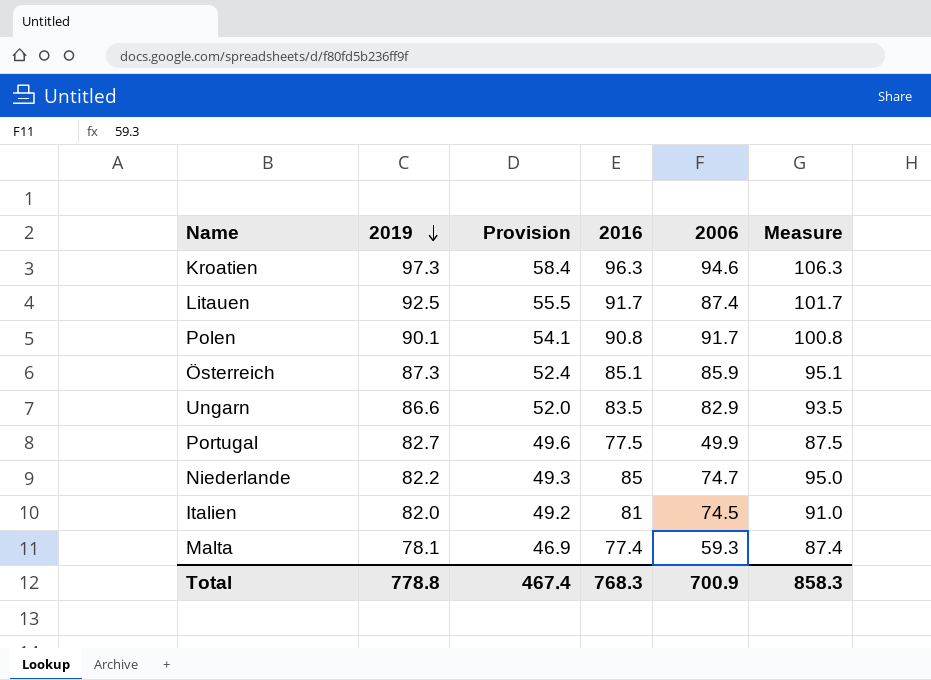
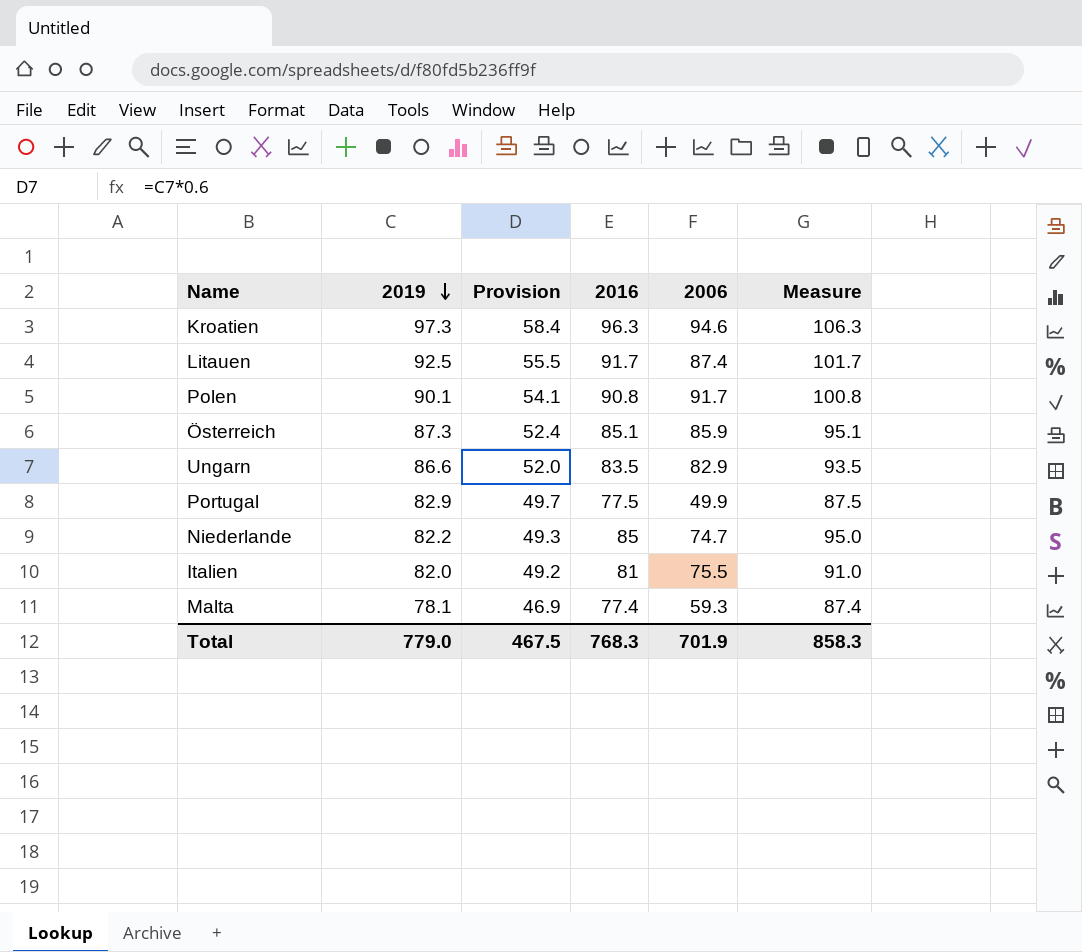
Portugal | 2019: 82.7 -> 82.9
Portugal | Provision: 49.6 -> 49.7
Italien | 2006: 74.5 -> 75.5
Total | 2019: 778.8 -> 779.0
Total | Provision: 467.4 -> 467.5
Total | 2006: 700.9 -> 701.9

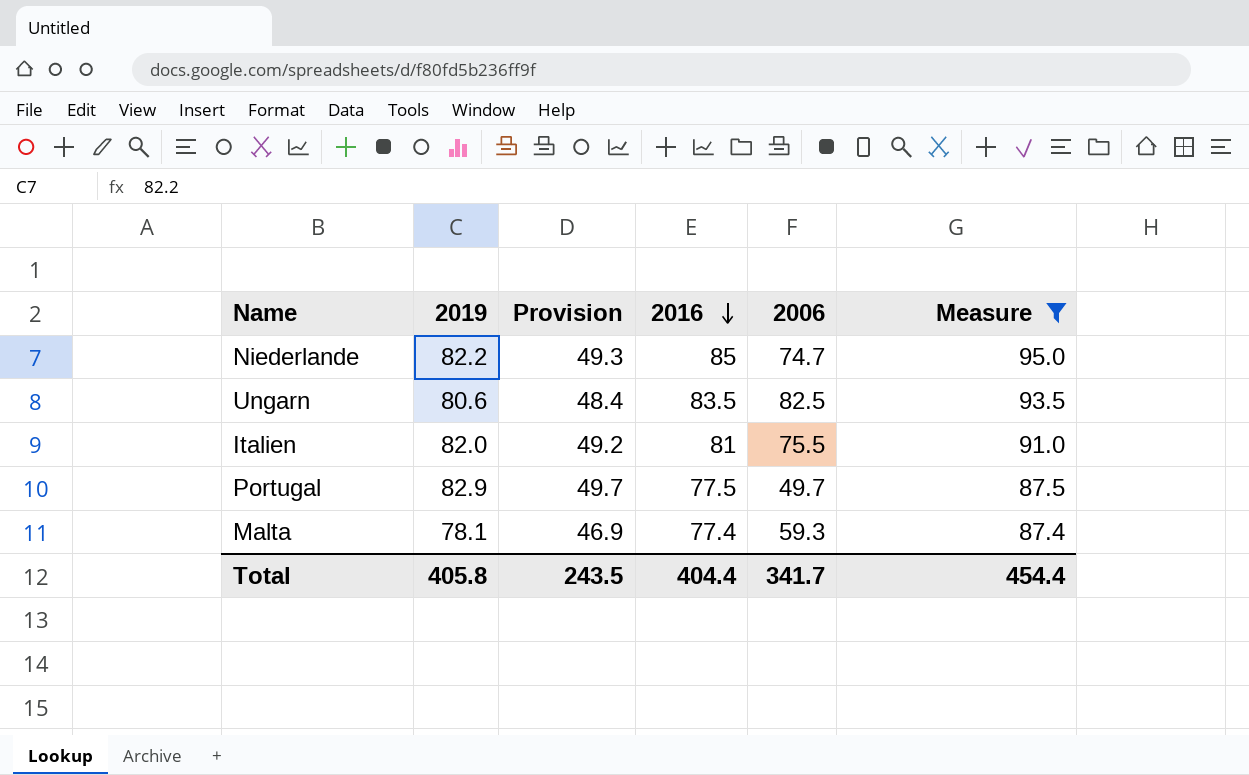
filter: none -> Measure <= 95.0
row order: 2019 descending -> 2016 descending
Ungarn | 2019: 86.6 -> 80.6
Ungarn | Provision: 52.0 -> 48.4
Ungarn | 2006: 82.9 -> 82.5
Portugal | 2006: 49.9 -> 49.7
Total | 2019: 779.0 -> 405.8
Total | Provision: 467.5 -> 243.5
Total | 2016: 768.3 -> 404.4
Total | 2006: 701.9 -> 341.7
Total | Measure: 858.3 -> 454.4

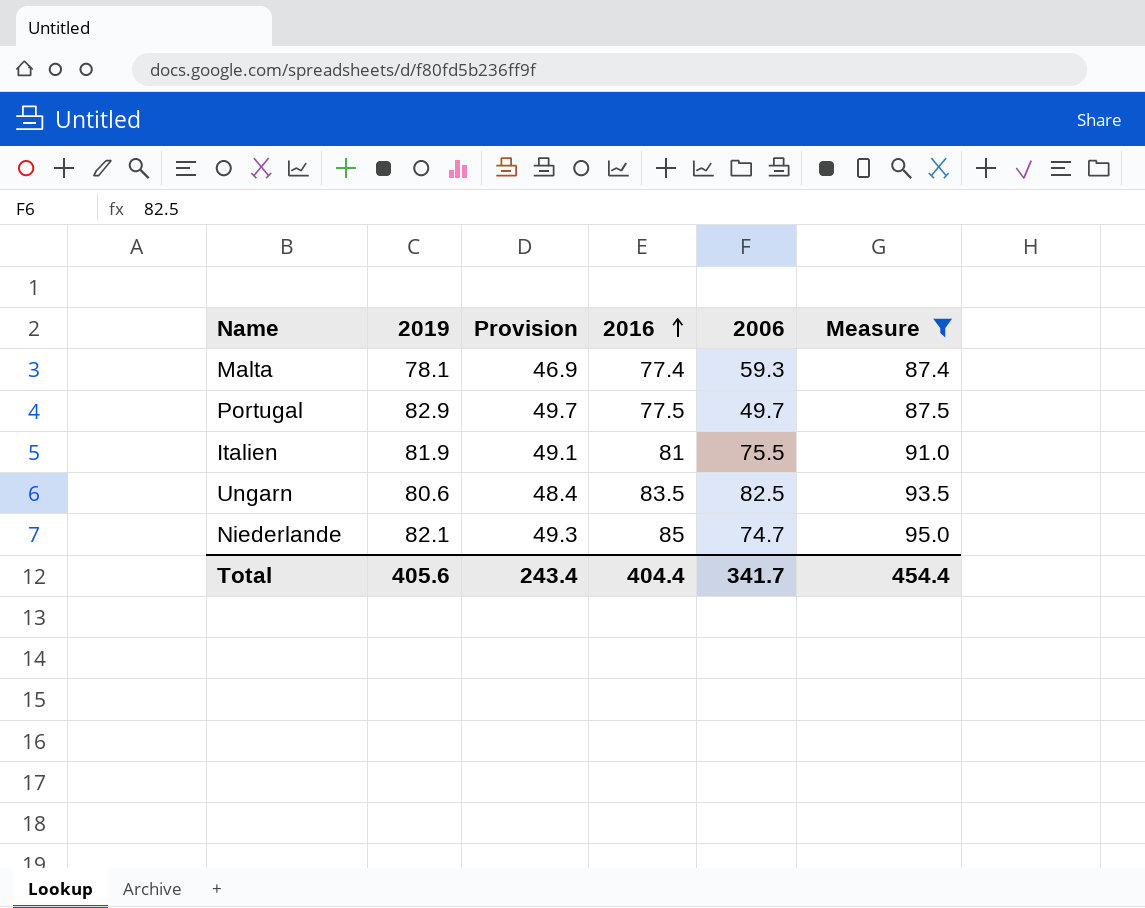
row order: 2016 descending -> 2016 ascending
Italien | 2019: 82.0 -> 81.9
Italien | Provision: 49.2 -> 49.1
Niederlande | 2019: 82.2 -> 82.1
Total | 2019: 405.8 -> 405.6
Total | Provision: 243.5 -> 243.4

